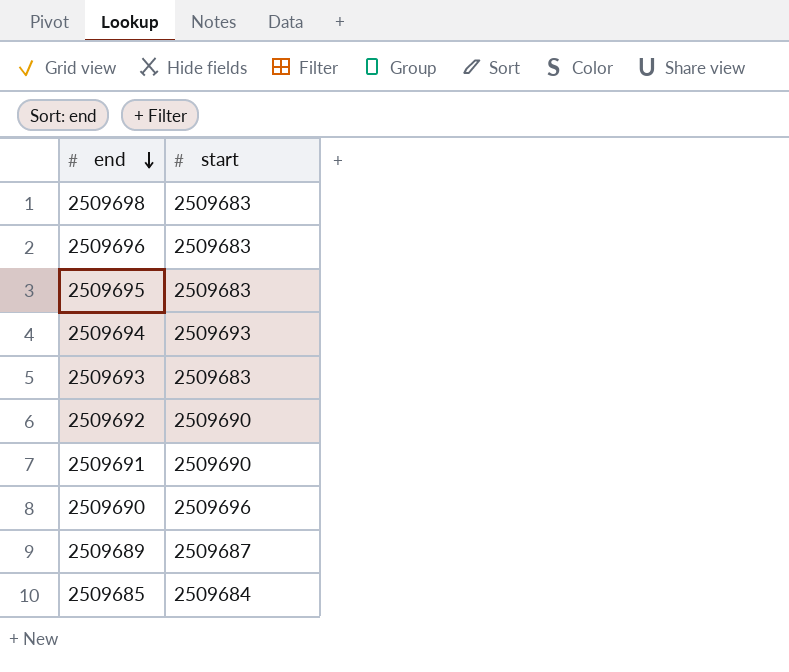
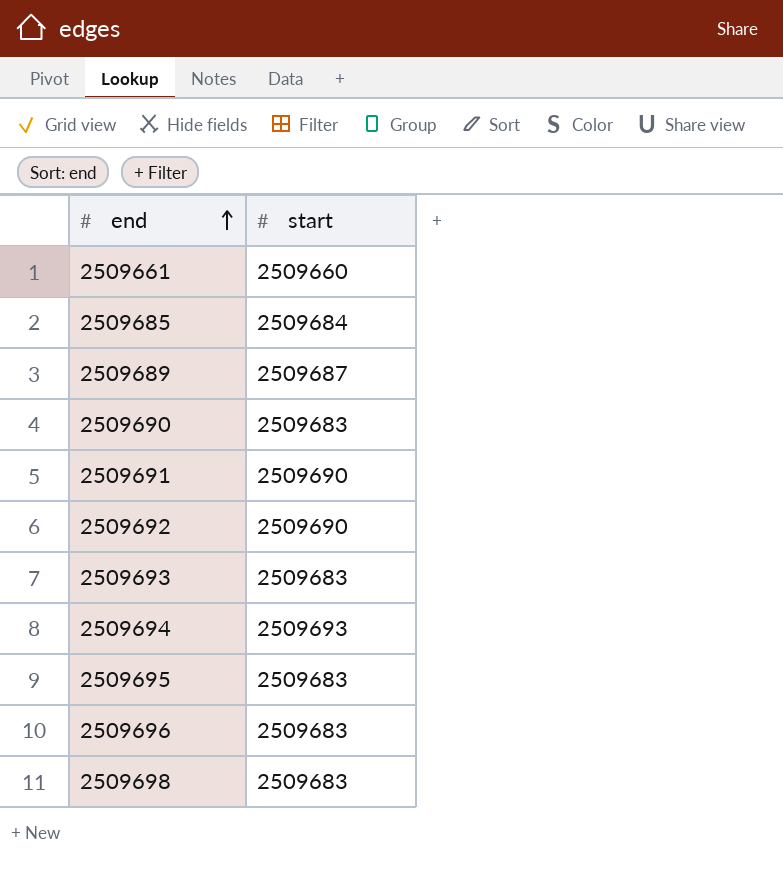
row order: end descending -> end ascending
row 2509661: none -> 2509660
2509690 | start: 2509696 -> 2509683

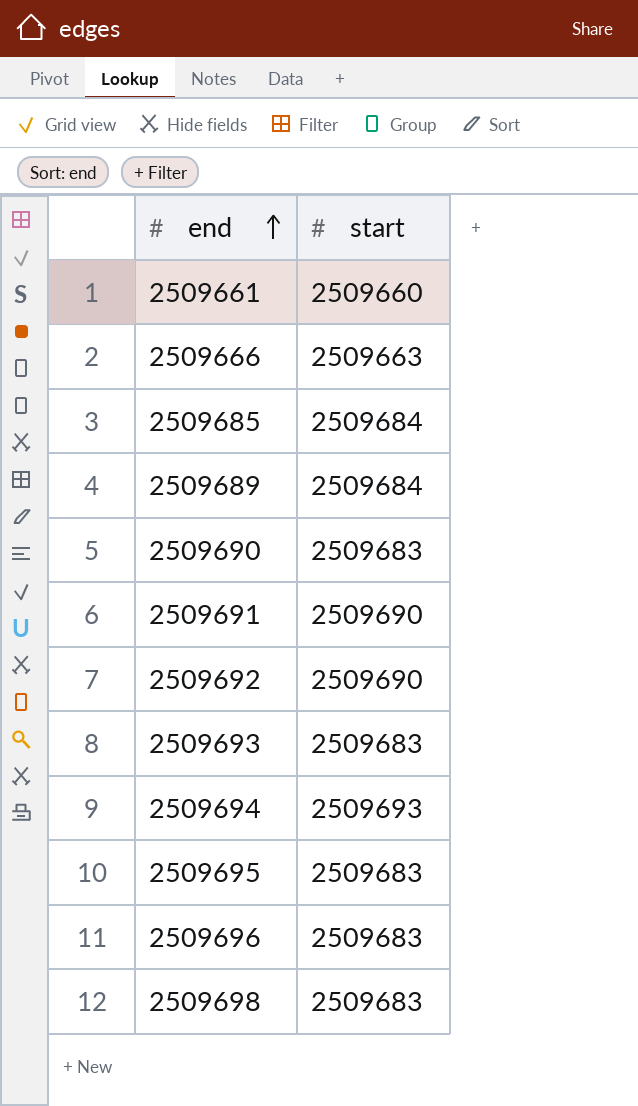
row 2509666: none -> 2509663
2509689 | start: 2509687 -> 2509684

